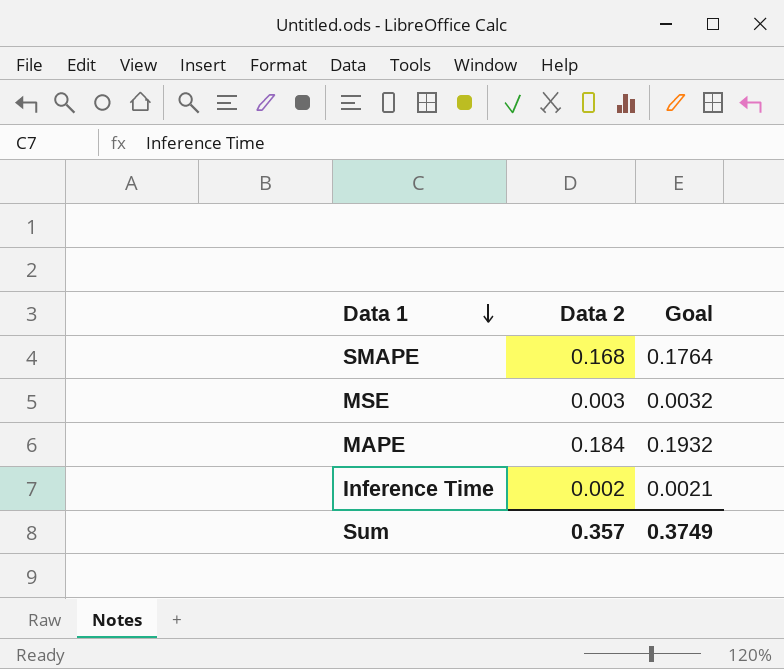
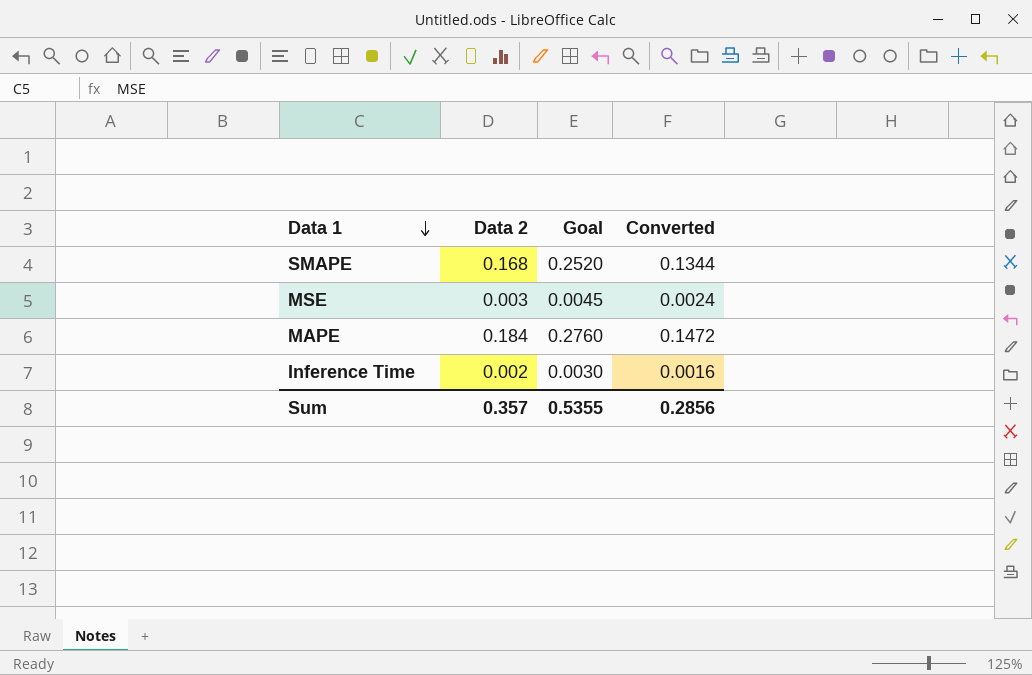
column Goal | formula: [Data 2] * 1.05 -> [Data 2] * 1.5
column Converted | formula: none -> [Data 2] * 0.8
Sum | Goal: 0.3749 -> 0.5355

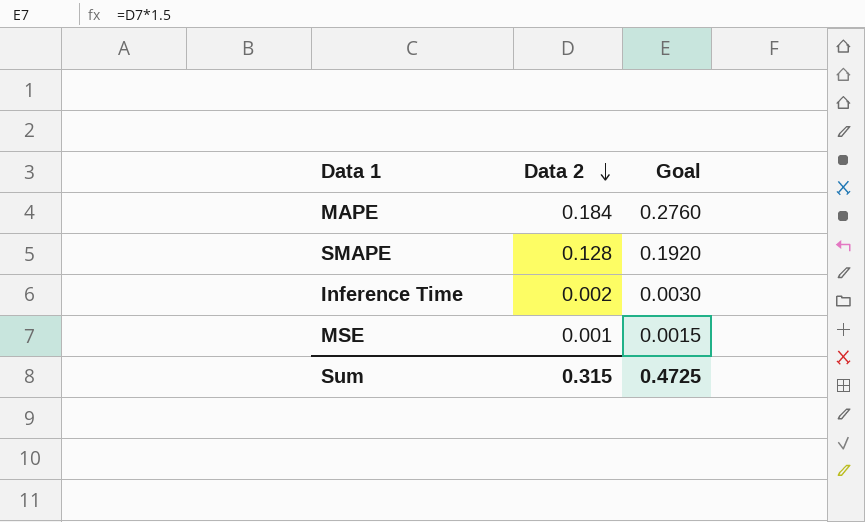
row order: Data 1 descending -> Data 2 descending
column Converted | formula: [Data 2] * 0.8 -> none
SMAPE | Data 2: 0.168 -> 0.128
SMAPE | Goal: 0.2520 -> 0.1920
MSE | Data 2: 0.003 -> 0.001
MSE | Goal: 0.0045 -> 0.0015
Sum | Data 2: 0.357 -> 0.315
Sum | Goal: 0.5355 -> 0.4725

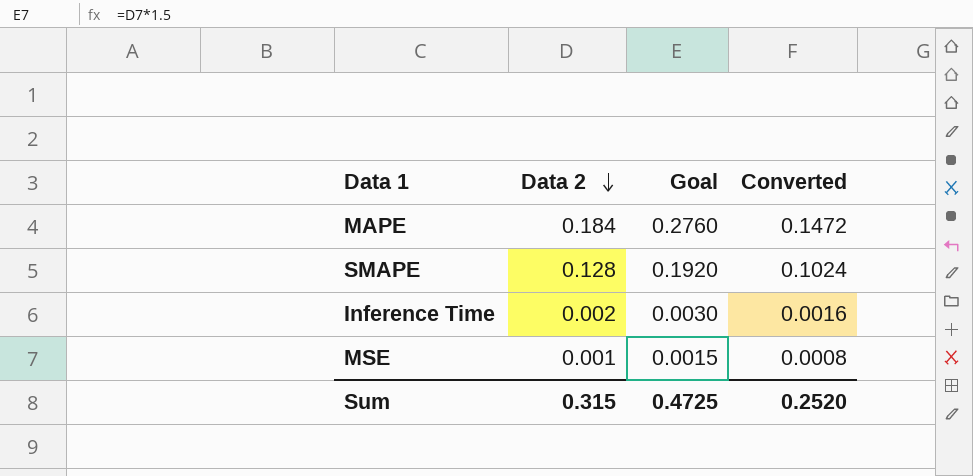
column Converted | formula: none -> [Data 2] * 0.8

